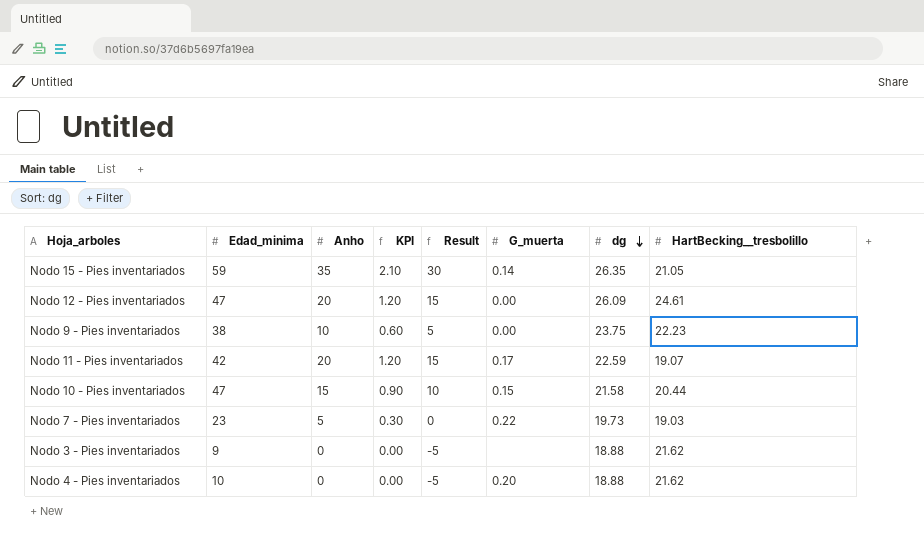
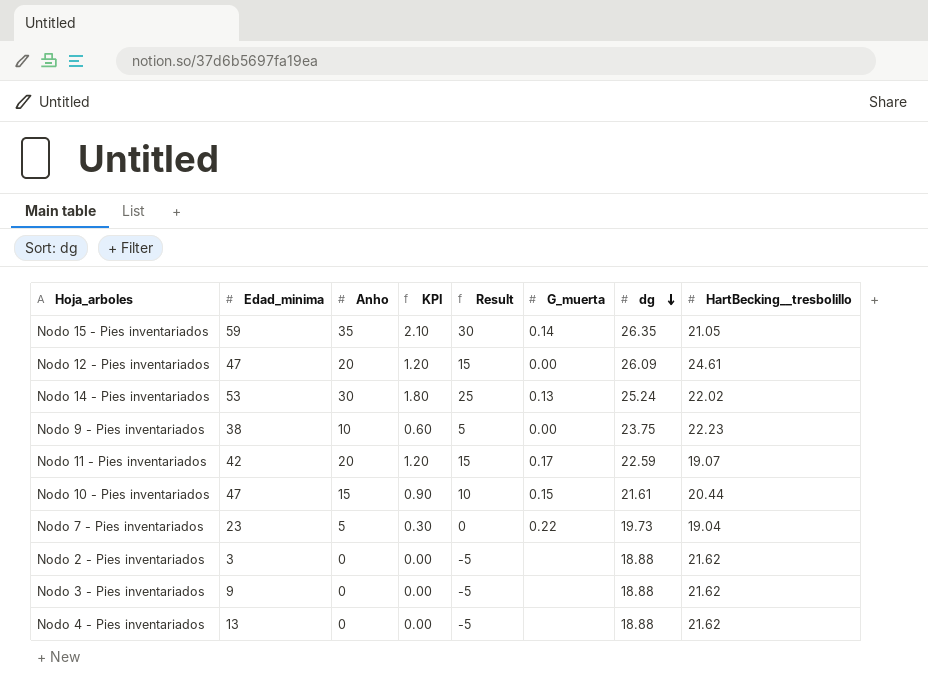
row Nodo 14 - Pies inventariados: none -> 53 | 30 | 1.80 | 25 | 0.13 | 25.24 | 22.02
Nodo 10 - Pies inventariados | dg: 21.58 -> 21.61
Nodo 7 - Pies inventariados | HartBecking__tresbolillo: 19.03 -> 19.04
row Nodo 2 - Pies inventariados: none -> 3 | 0 | 0.00 | -5 | none | 18.88 | 21.62
Nodo 4 - Pies inventariados | Edad_minima: 10 -> 13
Nodo 4 - Pies inventariados | G_muerta: 0.20 -> none

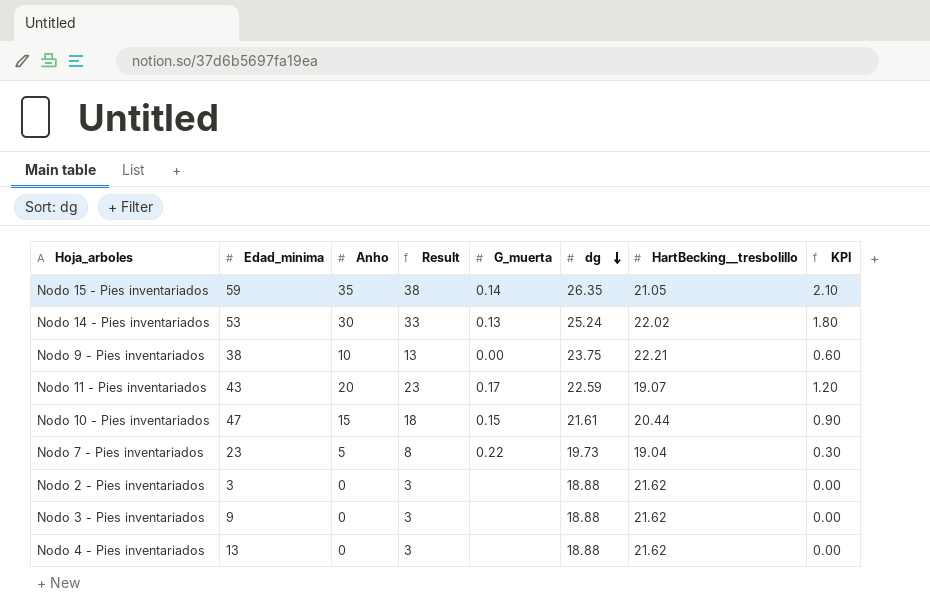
column Result | formula: [Anho] - 5 -> [Anho] + 3
column KPI | position: 4 -> 8
row Nodo 12 - Pies inventariados: 47 | 20 | 1.20 | 15 | 0.00 | 26.09 | 24.61 -> none
Nodo 9 - Pies inventariados | HartBecking__tresbolillo: 22.23 -> 22.21
Nodo 11 - Pies inventariados | Edad_minima: 42 -> 43

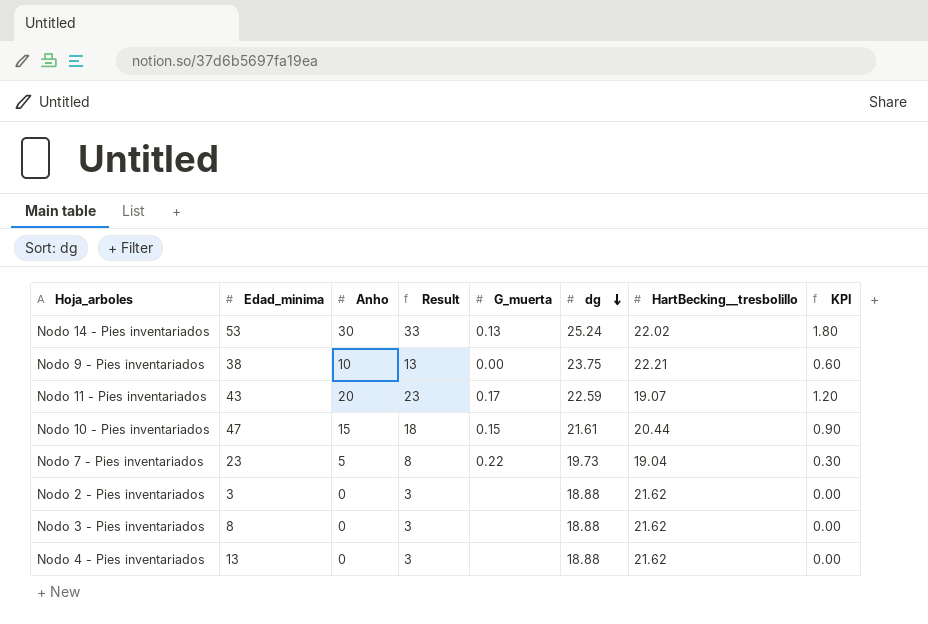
row Nodo 15 - Pies inventariados: 59 | 35 | 38 | 0.14 | 26.35 | 21.05 | 2.10 -> none
Nodo 3 - Pies inventariados | Edad_minima: 9 -> 8

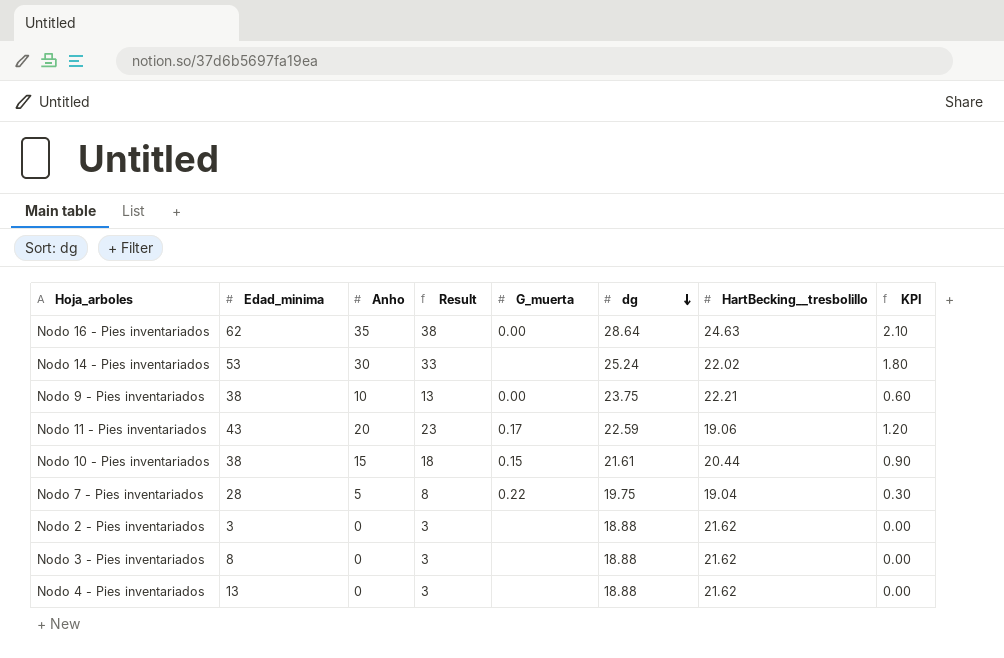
row Nodo 16 - Pies inventariados: none -> 62 | 35 | 38 | 0.00 | 28.64 | 24.63 | 2.10
Nodo 14 - Pies inventariados | G_muerta: 0.13 -> none
Nodo 11 - Pies inventariados | HartBecking__tresbolillo: 19.07 -> 19.06
Nodo 10 - Pies inventariados | Edad_minima: 47 -> 38
Nodo 7 - Pies inventariados | Edad_minima: 23 -> 28
Nodo 7 - Pies inventariados | dg: 19.73 -> 19.75

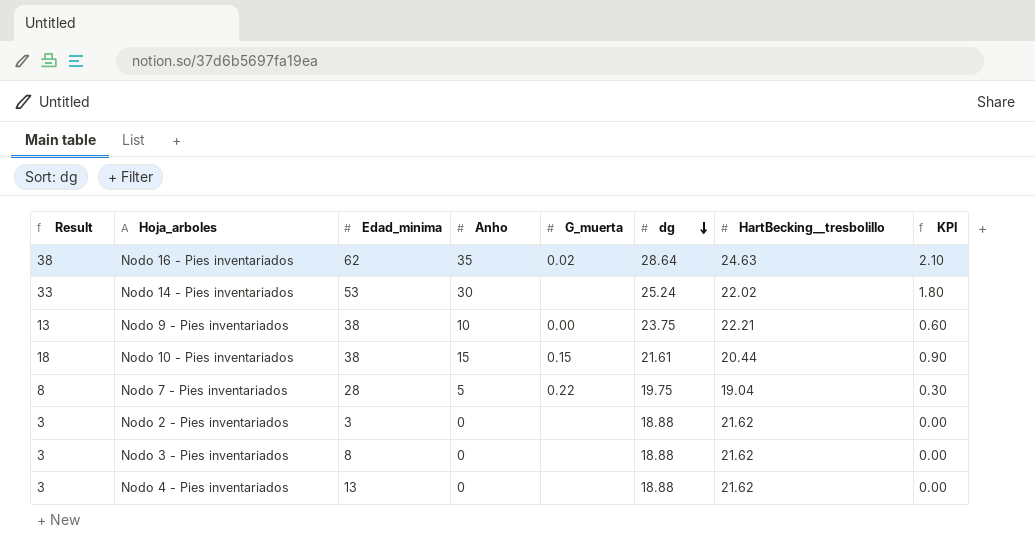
column Result | position: 4 -> 1
row Nodo 11 - Pies inventariados: 43 | 20 | 23 | 0.17 | 22.59 | 19.06 | 1.20 -> none
Nodo 16 - Pies inventariados | G_muerta: 0.00 -> 0.02

